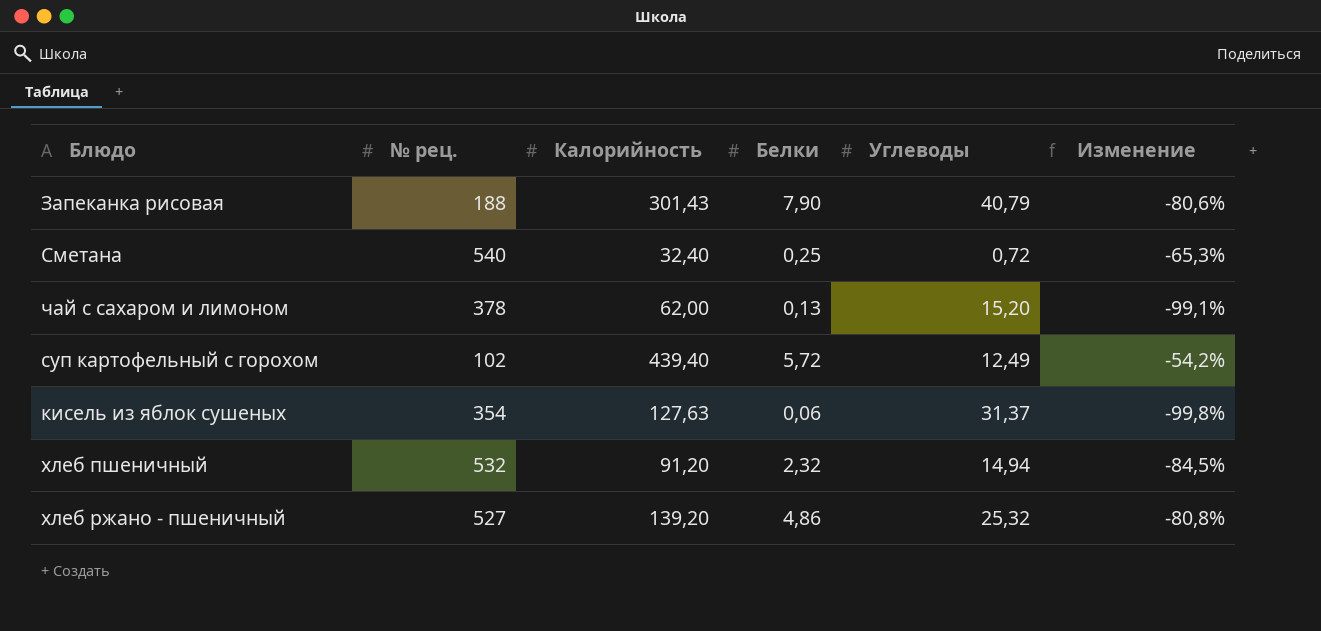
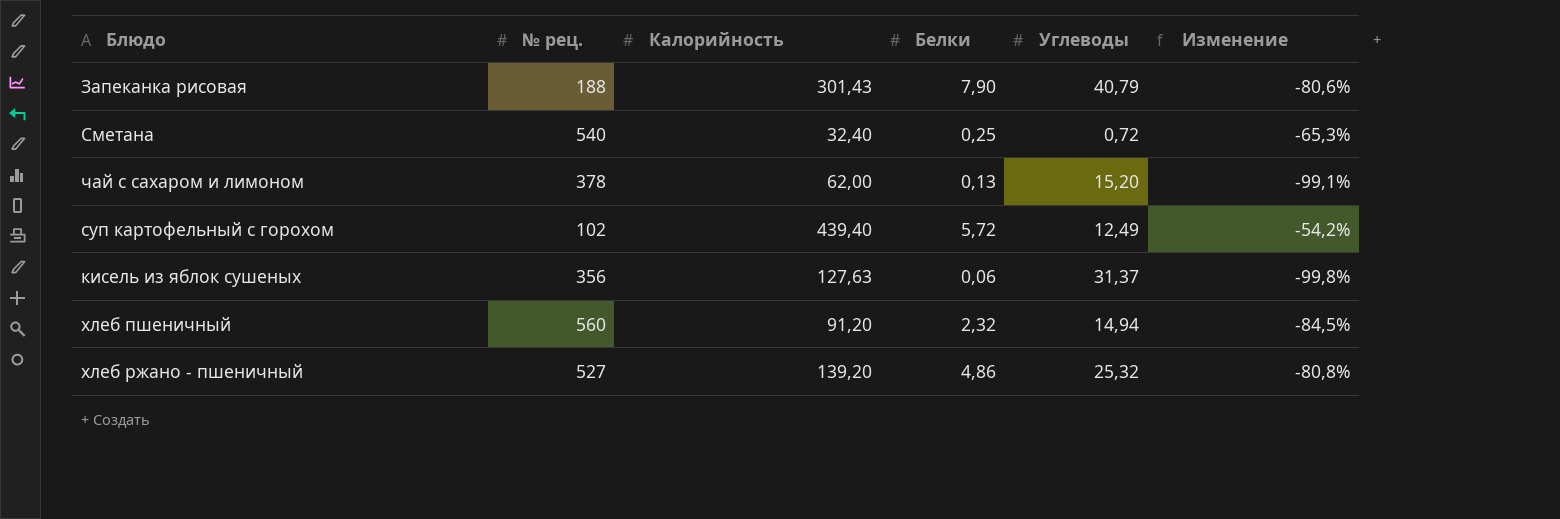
кисель из яблок сушеных | № рец.: 354 -> 356
хлеб пшеничный | № рец.: 532 -> 560

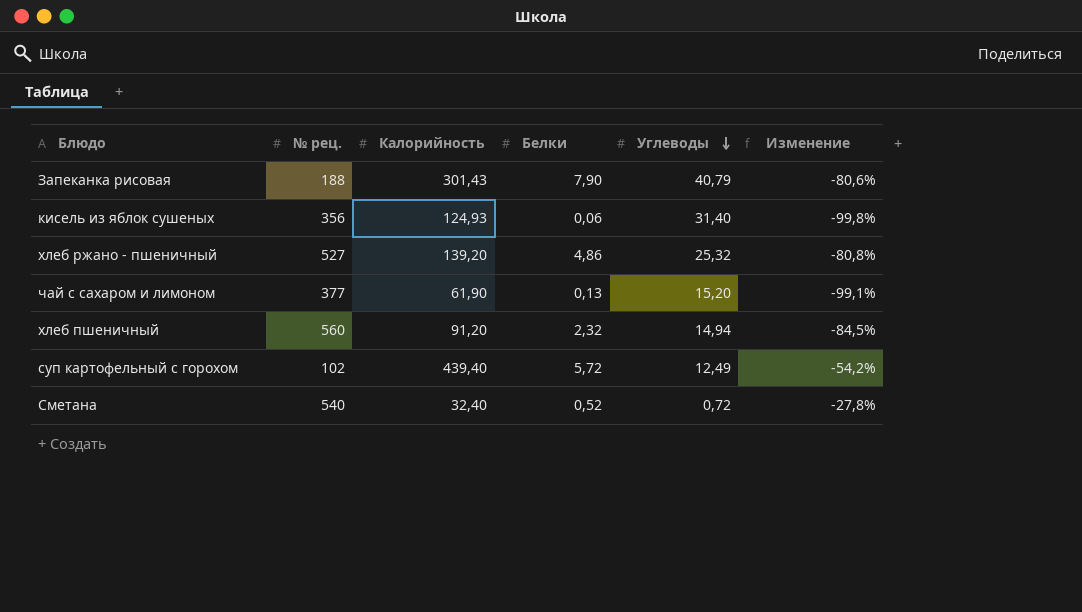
row order: none -> Углеводы descending
кисель из яблок сушеных | Калорийность: 127,63 -> 124,93
кисель из яблок сушеных | Углеводы: 31,37 -> 31,40
чай с сахаром и лимоном | № рец.: 378 -> 377
чай с сахаром и лимоном | Калорийность: 62,00 -> 61,90
Сметана | Белки: 0,25 -> 0,52
Сметана | Изменение: -65,3% -> -27,8%

